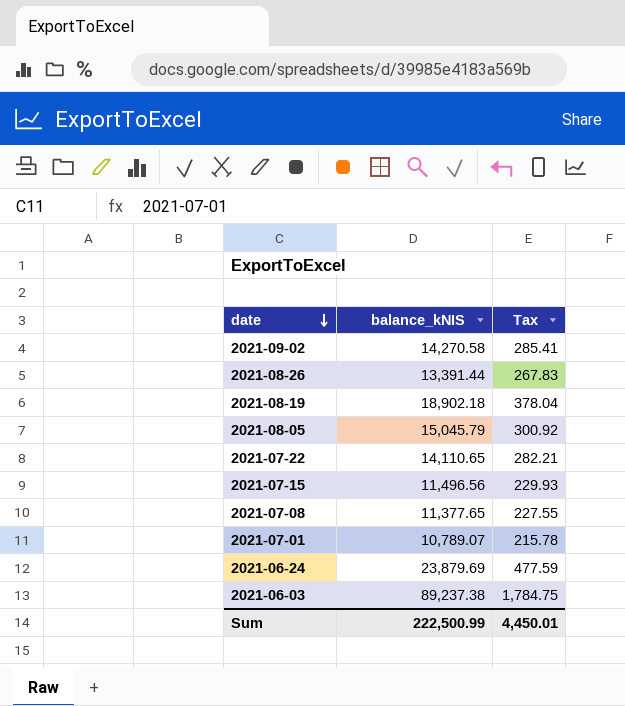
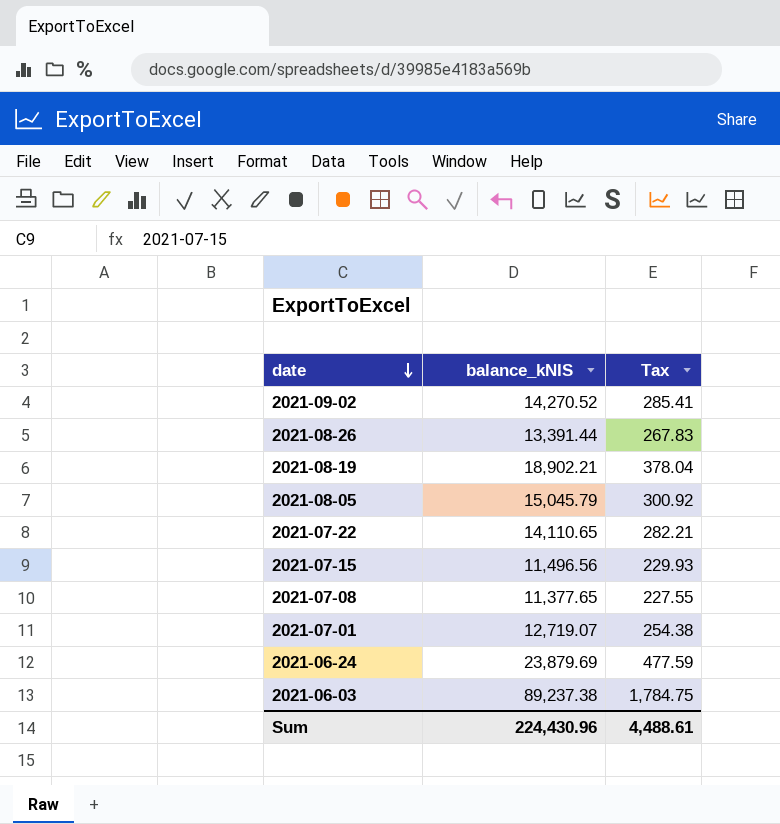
2021-09-02 | balance_kNIS: 14,270.58 -> 14,270.52
2021-08-19 | balance_kNIS: 18,902.18 -> 18,902.21
2021-07-01 | balance_kNIS: 10,789.07 -> 12,719.07
2021-07-01 | Tax: 215.78 -> 254.38
Sum | balance_kNIS: 222,500.99 -> 224,430.96
Sum | Tax: 4,450.01 -> 4,488.61

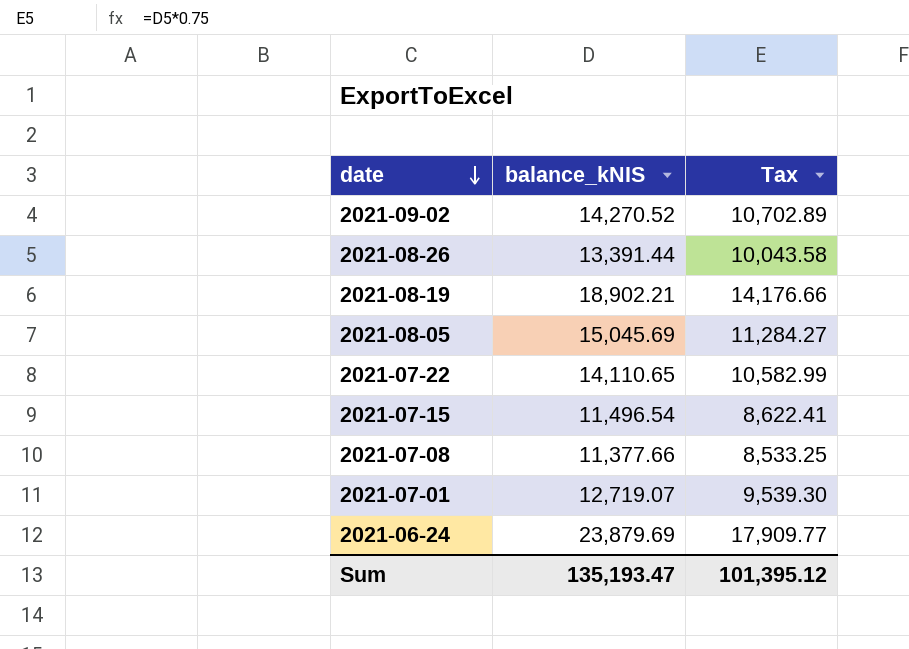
column Tax | formula: [balance_kNIS] * 0.02 -> [balance_kNIS] * 0.75
row 2021-06-03: 89,237.38 | 1,784.75 -> none
2021-08-05 | balance_kNIS: 15,045.79 -> 15,045.69
2021-07-15 | balance_kNIS: 11,496.56 -> 11,496.54
2021-07-08 | balance_kNIS: 11,377.65 -> 11,377.66
Sum | balance_kNIS: 224,430.96 -> 135,193.47
Sum | Tax: 4,488.61 -> 101,395.12

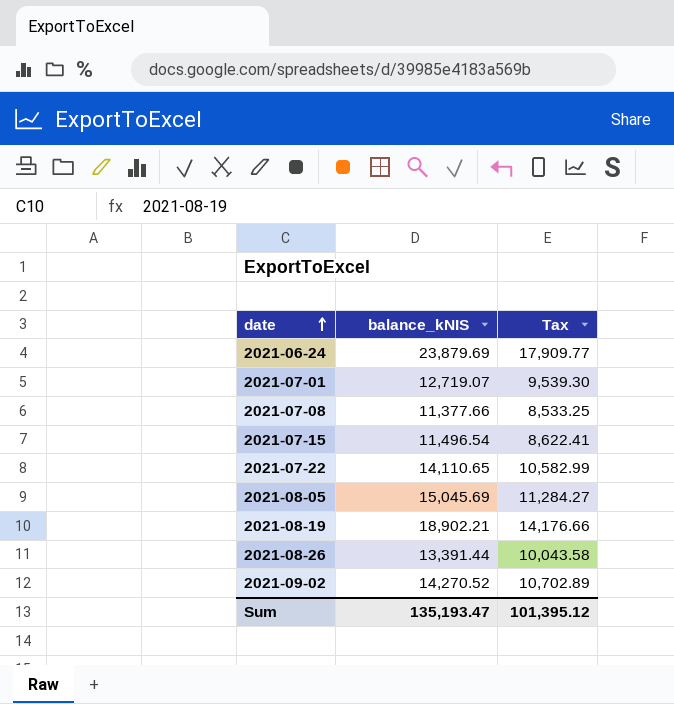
row order: date descending -> date ascending

